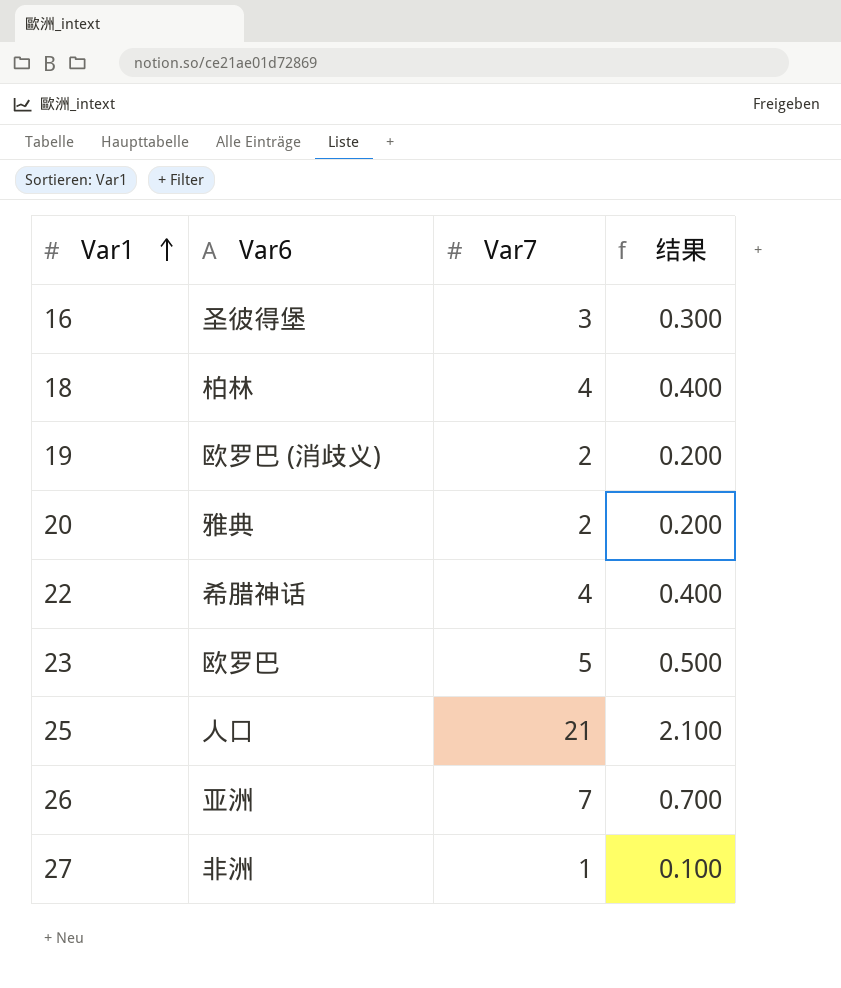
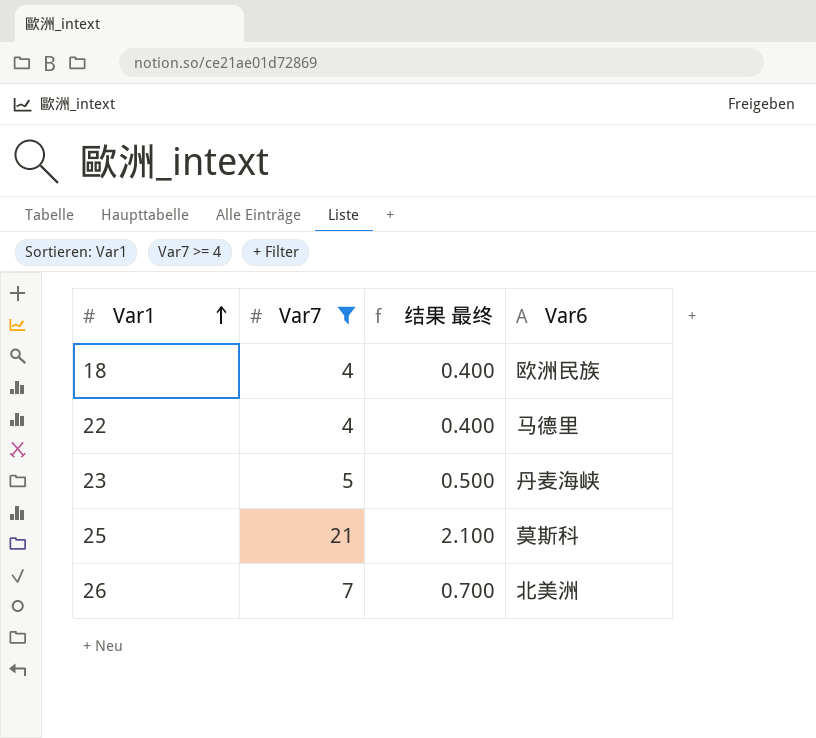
filter: none -> Var7 >= 4
column name: 结果 -> 结果 最终
column Var6 | position: 2 -> 4
18 | Var6: 柏林 -> 欧洲民族
22 | Var6: 希腊神话 -> 马德里
23 | Var6: 欧罗巴 -> 丹麦海峡
25 | Var6: 人口 -> 莫斯科
26 | Var6: 亚洲 -> 北美洲

